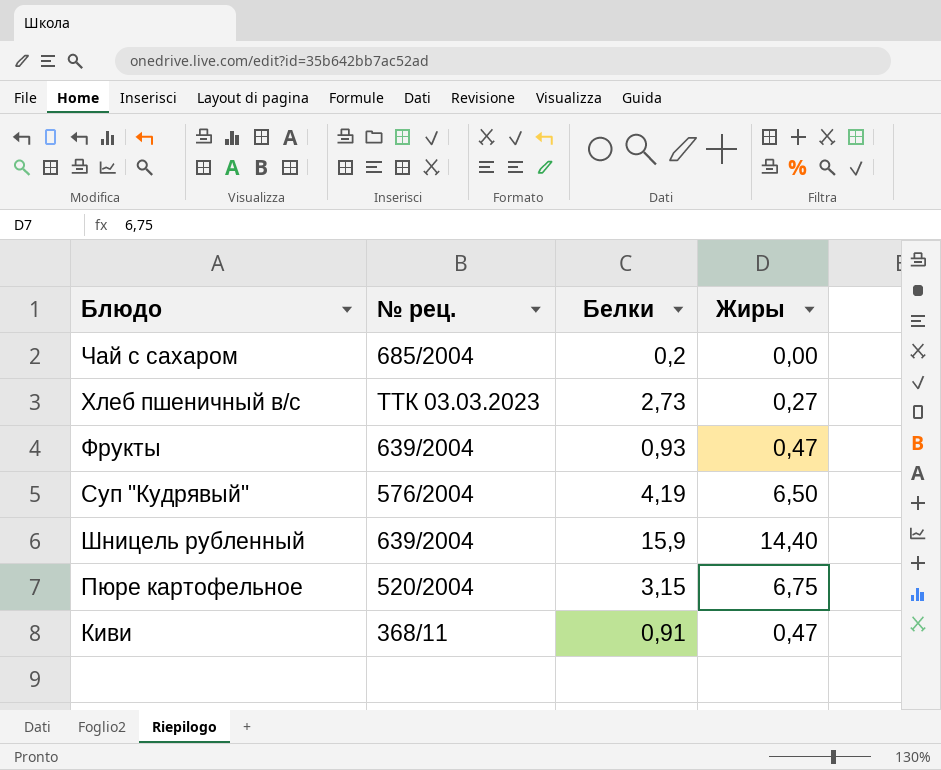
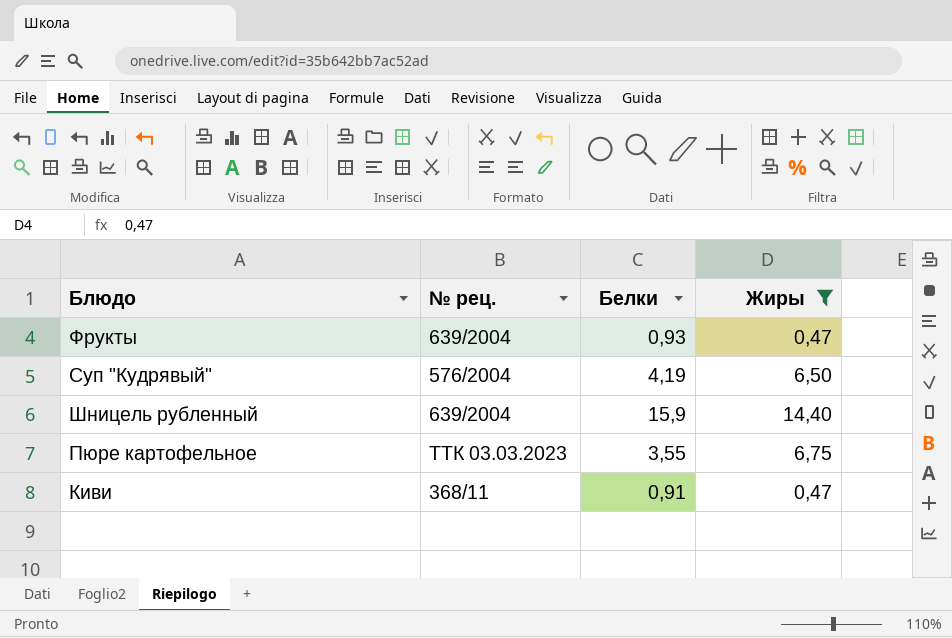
filter: none -> Жиры >= 0,47
Пюре картофельное | № рец.: 520/2004 -> ТТК 03.03.2023
Пюре картофельное | Белки: 3,15 -> 3,55

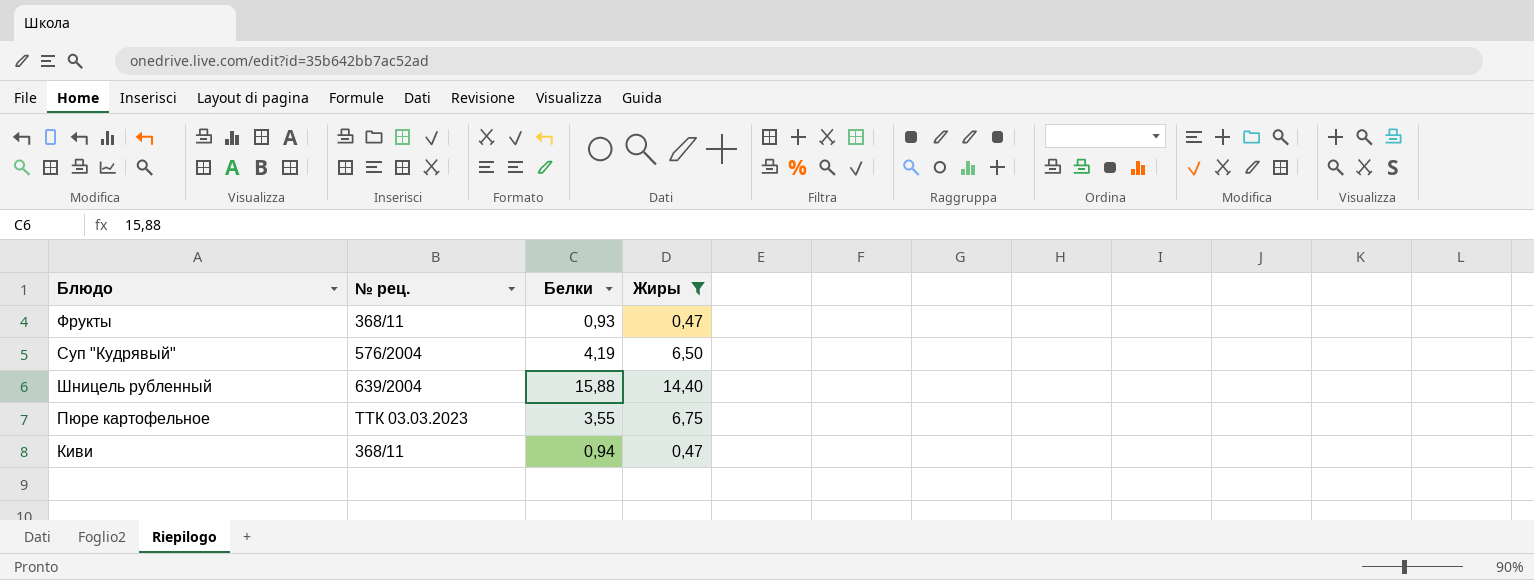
Фрукты | № рец.: 639/2004 -> 368/11
Шницель рубленный | Белки: 15,9 -> 15,88
Киви | Белки: 0,91 -> 0,94

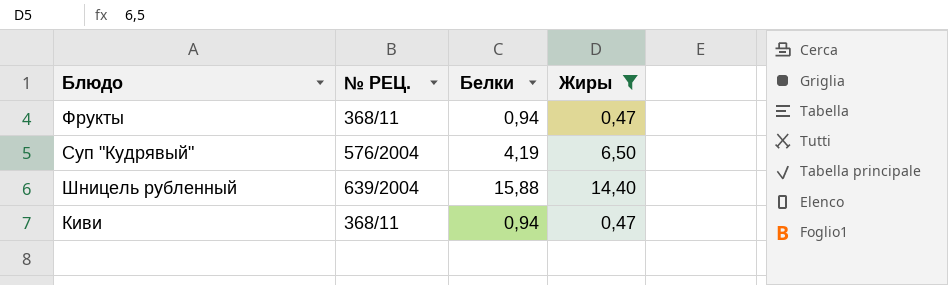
column name: № рец. -> № РЕЦ.
row Пюре картофельное: ТТК 03.03.2023 | 3,55 | 6,75 -> none
Фрукты | Белки: 0,93 -> 0,94

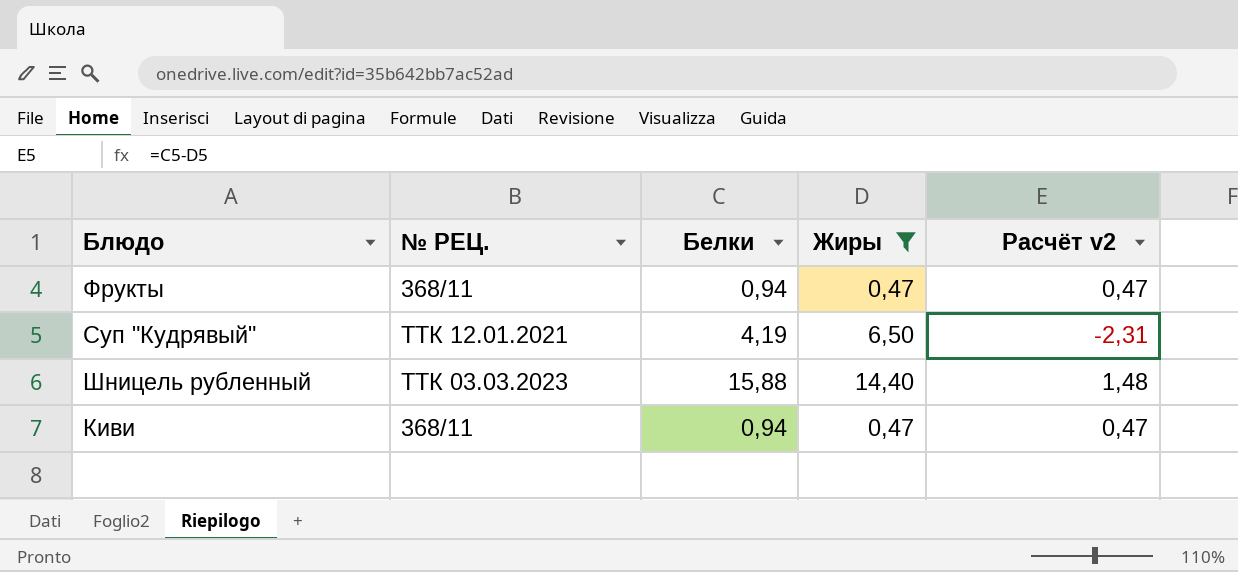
column Расчёт v2 | formula: none -> [Белки] - [Жиры]
Суп "Кудрявый" | № РЕЦ.: 576/2004 -> ТТК 12.01.2021
Шницель рубленный | № РЕЦ.: 639/2004 -> ТТК 03.03.2023

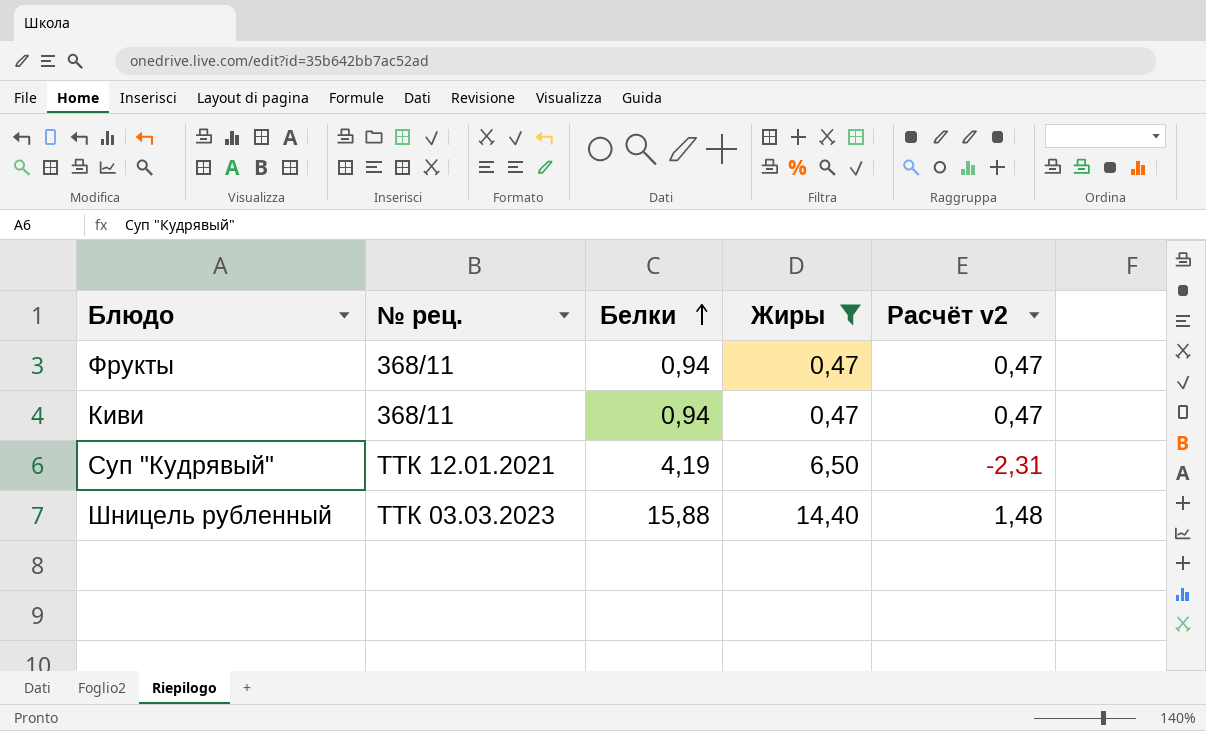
row order: none -> Белки ascending
column name: № РЕЦ. -> № рец.

